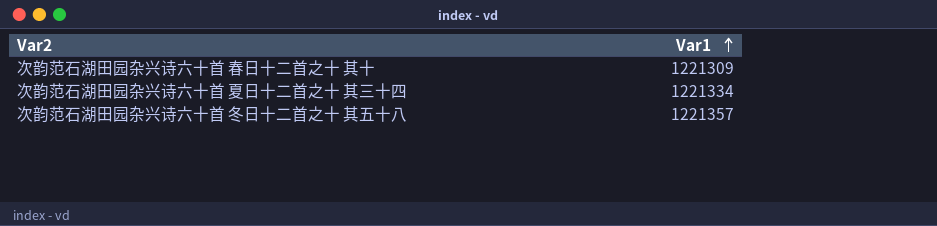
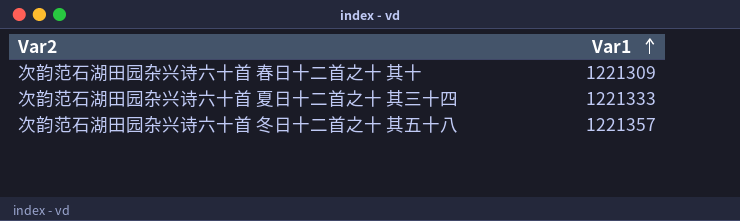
次韵范石湖田园杂兴诗六十首 夏日十二首之十 其三十四 | Var1: 1221334 -> 1221333

